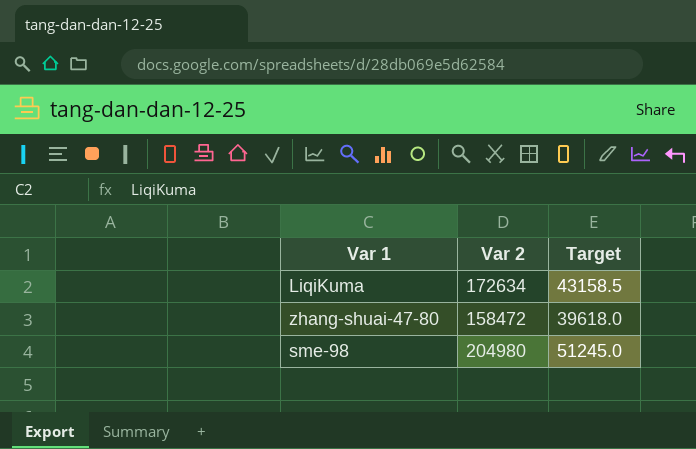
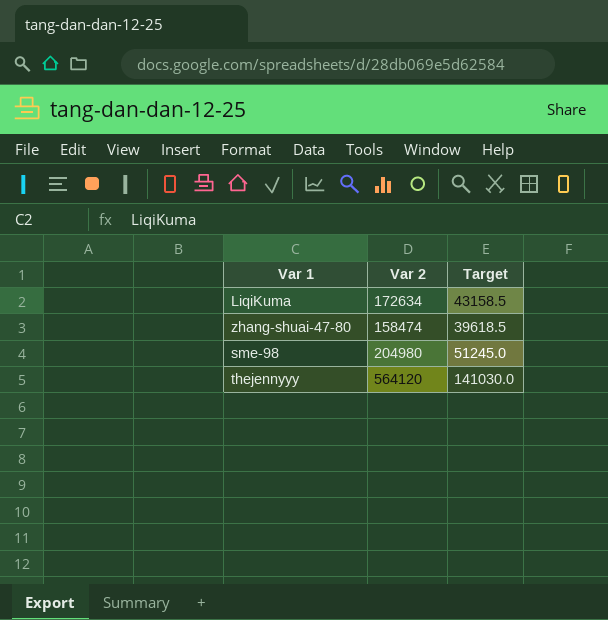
zhang-shuai-47-80 | Var 2: 158472 -> 158474
zhang-shuai-47-80 | Target: 39618.0 -> 39618.5
row thejennyyy: none -> 564120 | 141030.0

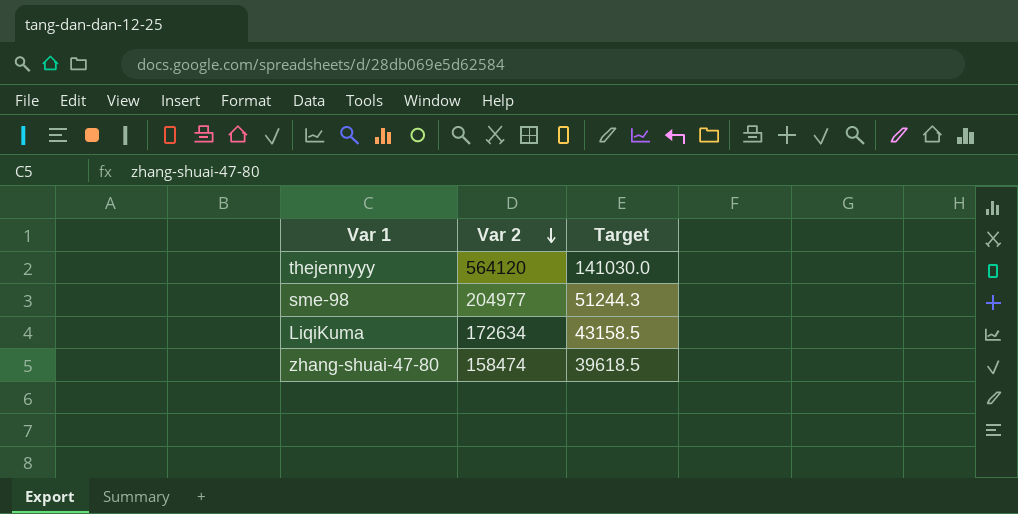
row order: none -> Var 2 descending
sme-98 | Var 2: 204980 -> 204977
sme-98 | Target: 51245.0 -> 51244.3

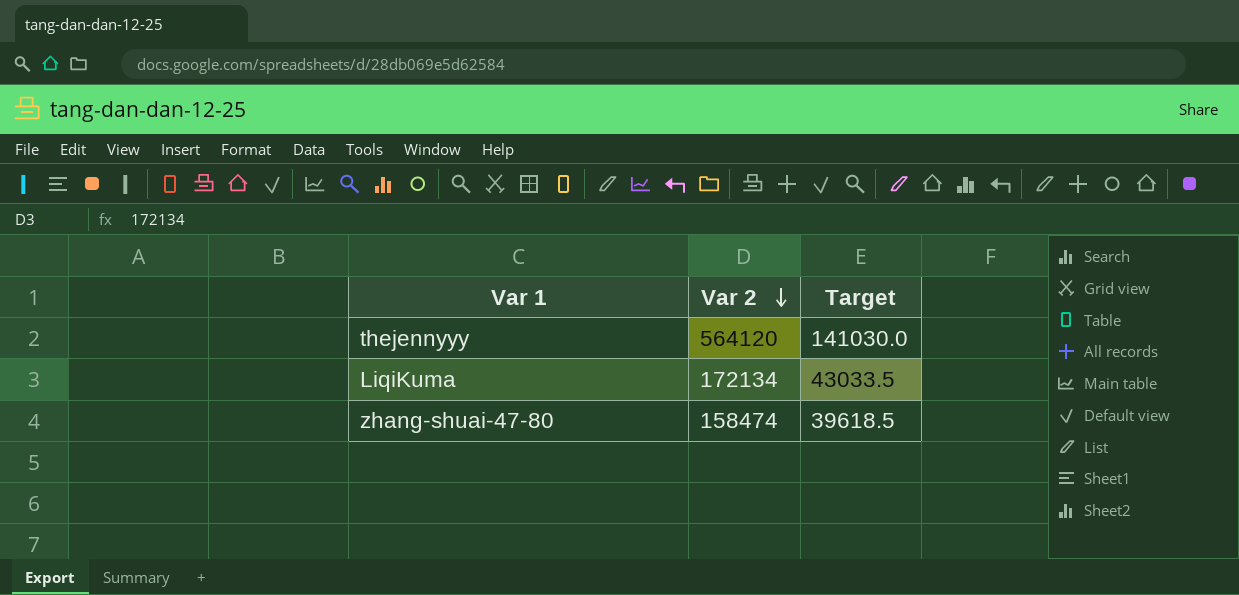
row sme-98: 204977 | 51244.3 -> none
LiqiKuma | Var 2: 172634 -> 172134
LiqiKuma | Target: 43158.5 -> 43033.5

